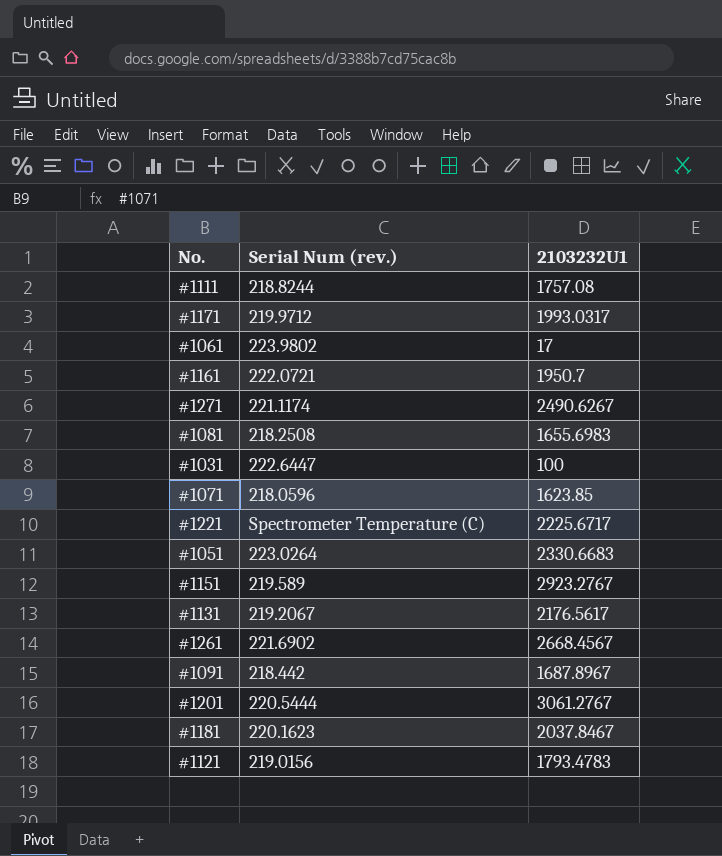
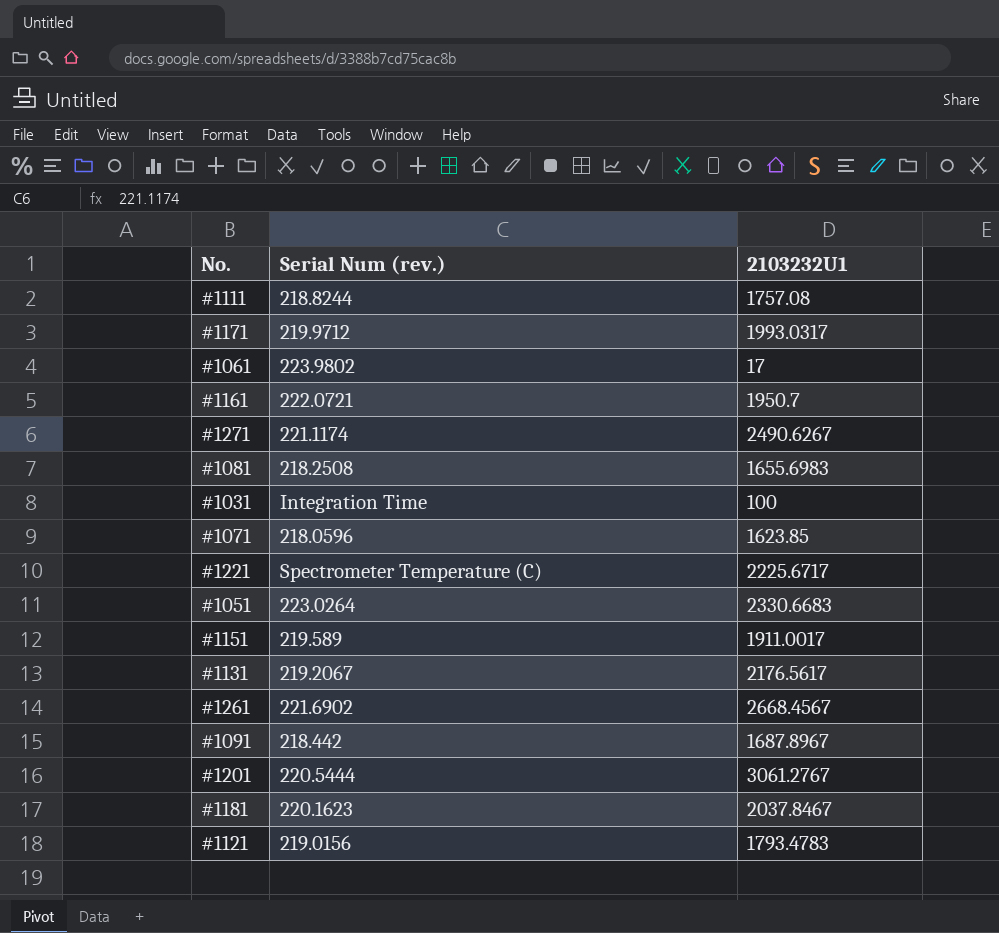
#1031 | Serial Num (rev.): 222.6447 -> Integration Time
#1151 | 2103232U1: 2923.2767 -> 1911.0017

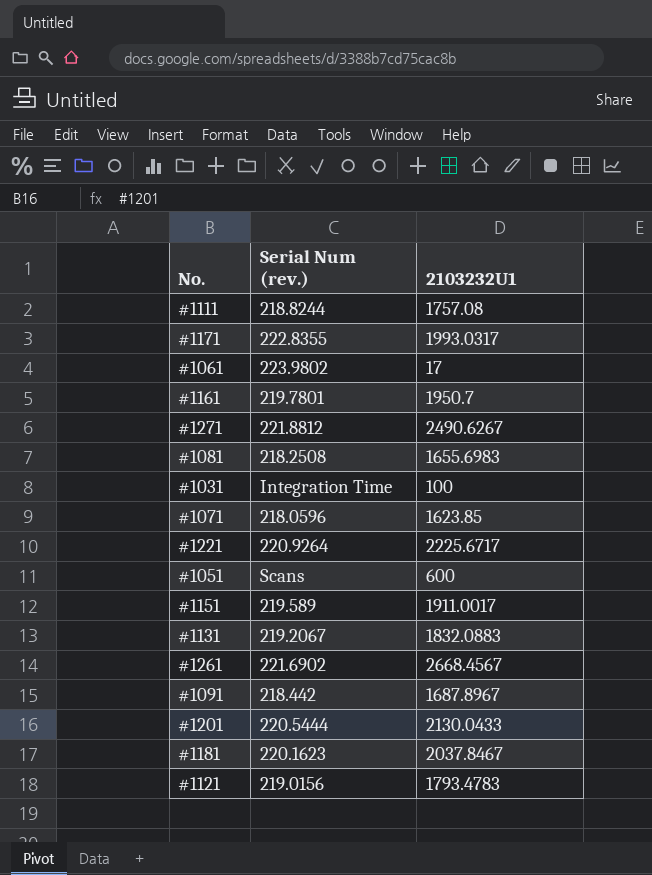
#1171 | Serial Num (rev.): 219.9712 -> 222.8355
#1161 | Serial Num (rev.): 222.0721 -> 219.7801
#1271 | Serial Num (rev.): 221.1174 -> 221.8812
#1221 | Serial Num (rev.): Spectrometer Temperature (C) -> 220.9264
#1051 | Serial Num (rev.): 223.0264 -> Scans
#1051 | 2103232U1: 2330.6683 -> 600
#1131 | 2103232U1: 2176.5617 -> 1832.0883
#1201 | 2103232U1: 3061.2767 -> 2130.0433

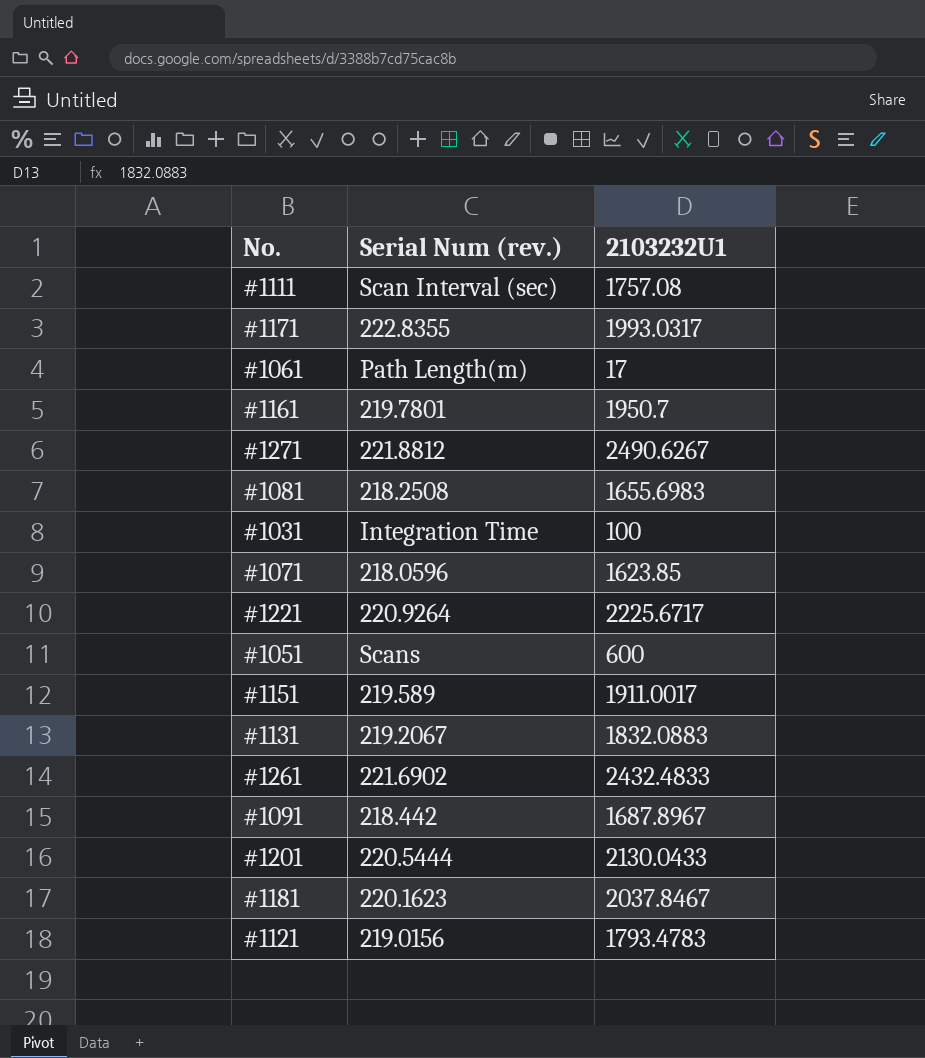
#1111 | Serial Num (rev.): 218.8244 -> Scan Interval (sec)
#1061 | Serial Num (rev.): 223.9802 -> Path Length(m)
#1261 | 2103232U1: 2668.4567 -> 2432.4833

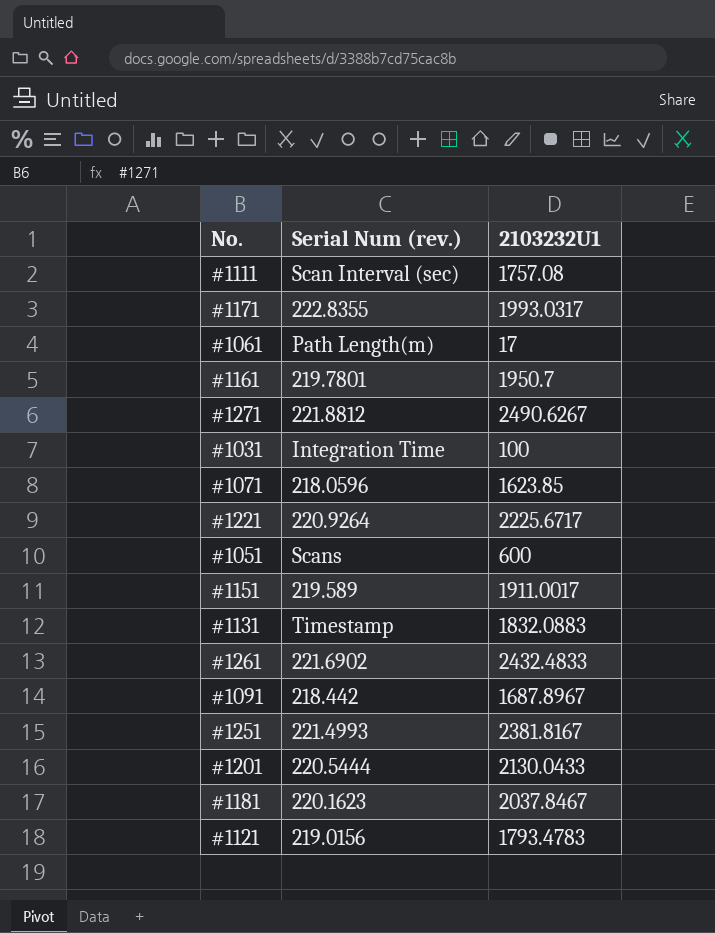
row #1081: 218.2508 | 1655.6983 -> none
#1131 | Serial Num (rev.): 219.2067 -> Timestamp
row #1251: none -> 221.4993 | 2381.8167

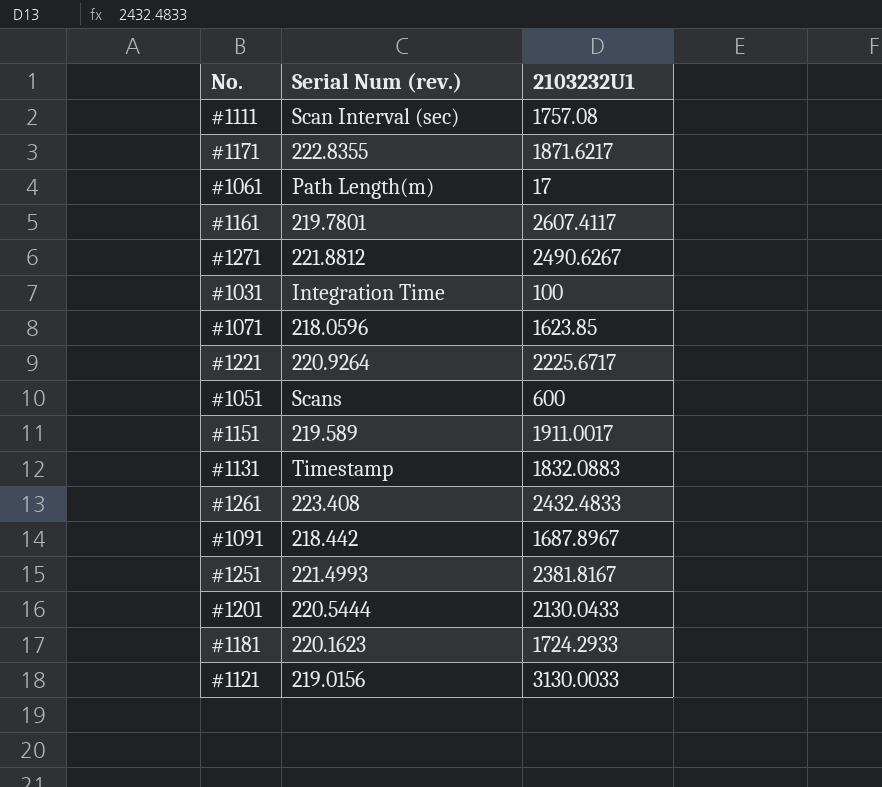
#1171 | 2103232U1: 1993.0317 -> 1871.6217
#1161 | 2103232U1: 1950.7 -> 2607.4117
#1261 | Serial Num (rev.): 221.6902 -> 223.408
#1181 | 2103232U1: 2037.8467 -> 1724.2933
#1121 | 2103232U1: 1793.4783 -> 3130.0033

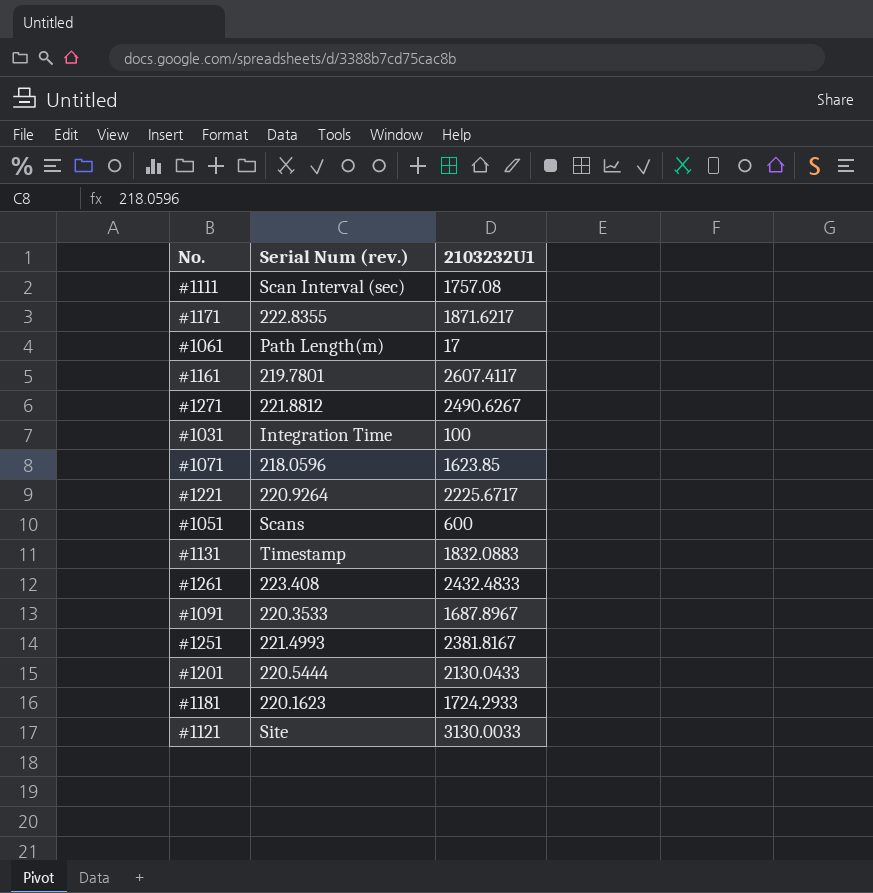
row #1151: 219.589 | 1911.0017 -> none
#1091 | Serial Num (rev.): 218.442 -> 220.3533
#1121 | Serial Num (rev.): 219.0156 -> Site

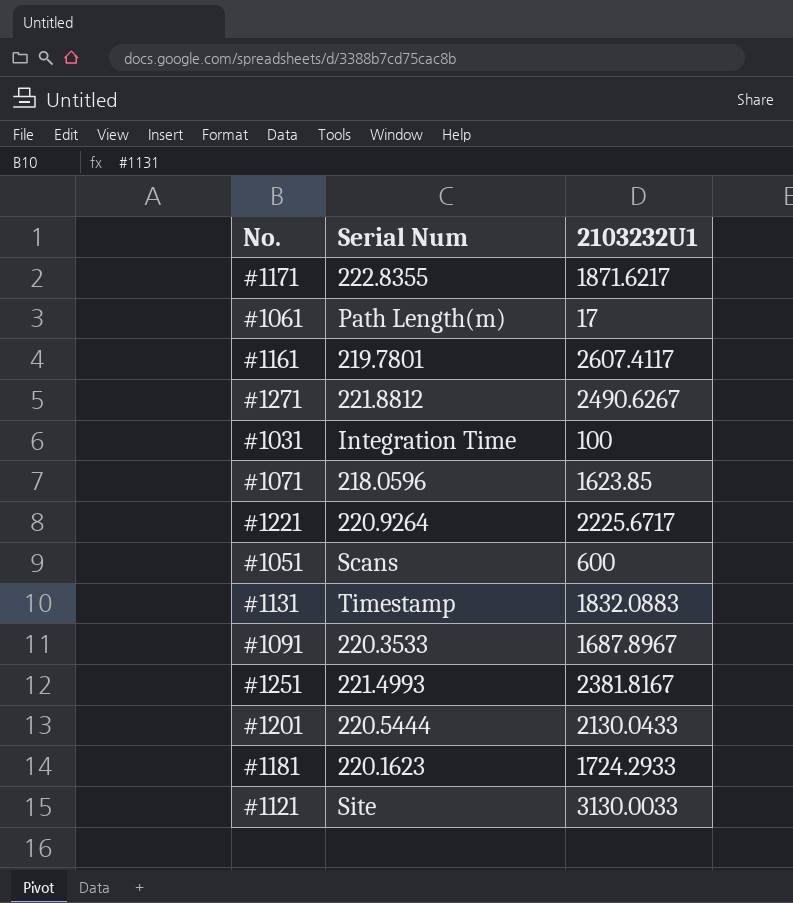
column name: Serial Num (rev.) -> Serial Num
row #1111: Scan Interval (sec) | 1757.08 -> none
row #1261: 223.408 | 2432.4833 -> none

